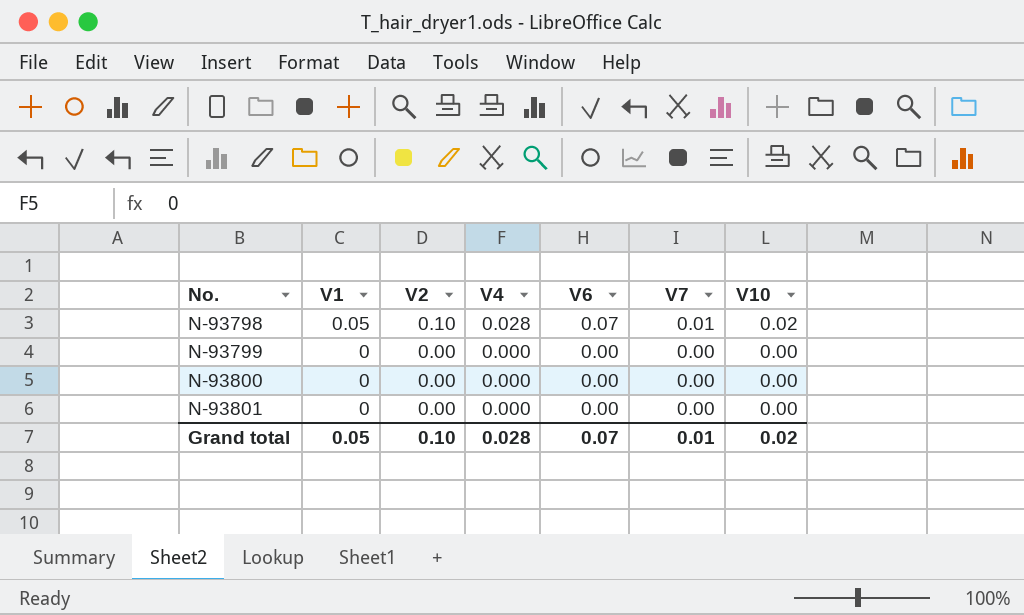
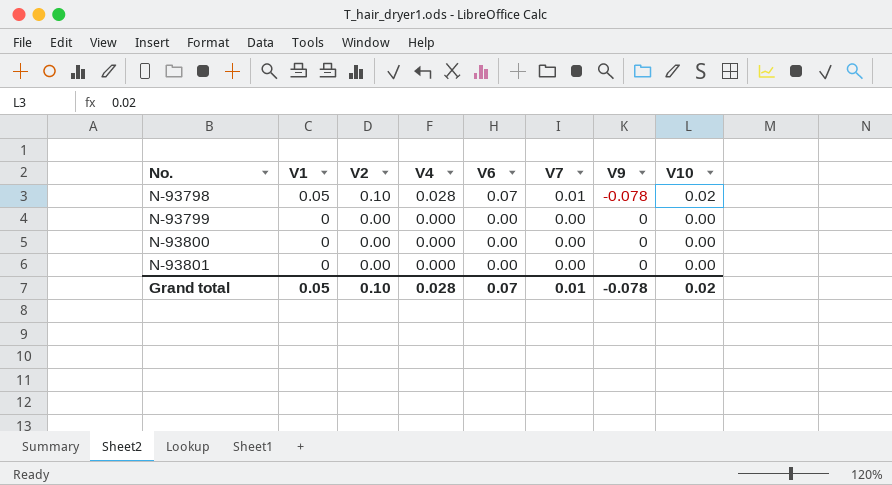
column V9 | position: none -> 7

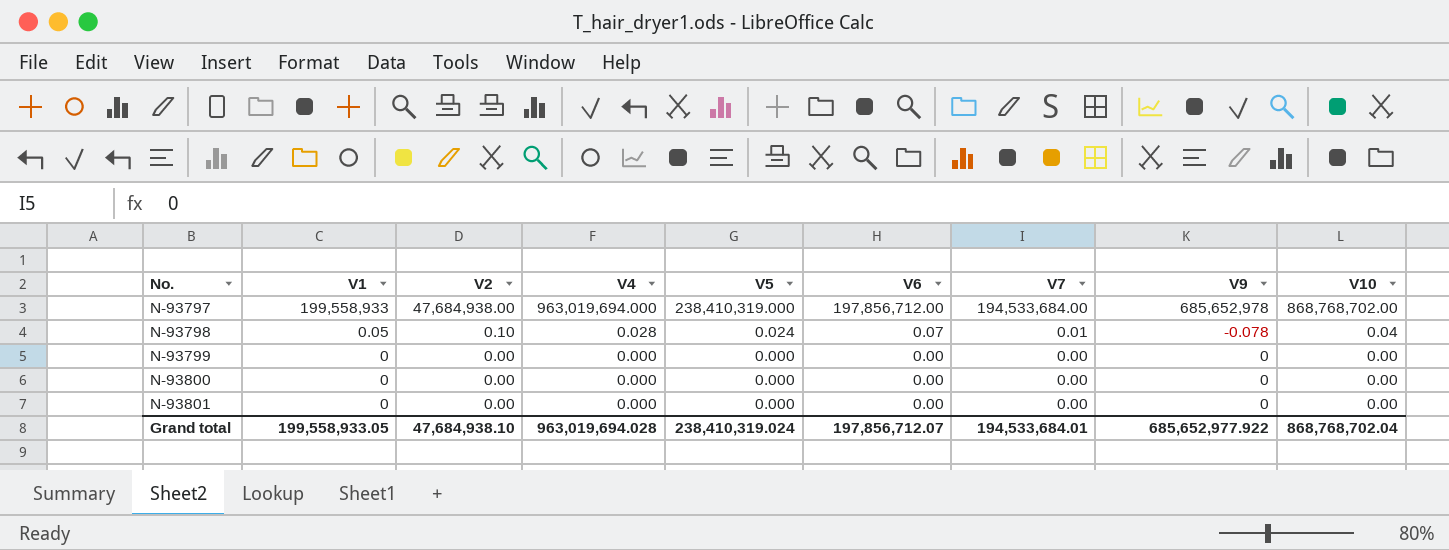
column V5 | position: none -> 5
row N-93797: none -> 199,558,933 | 47,684,938.00 | 963,019,694.000 | 238,410,319.000 | 197,856,712.00 | 194,533,684.00 | 685,652,978 | 868,768,702.00
N-93798 | V10: 0.02 -> 0.04
Grand total | V1: 0.05 -> 199,558,933.05
Grand total | V2: 0.10 -> 47,684,938.10
Grand total | V4: 0.028 -> 963,019,694.028
Grand total | V6: 0.07 -> 197,856,712.07
Grand total | V7: 0.01 -> 194,533,684.01
Grand total | V9: -0.078 -> 685,652,977.922
Grand total | V10: 0.02 -> 868,768,702.04

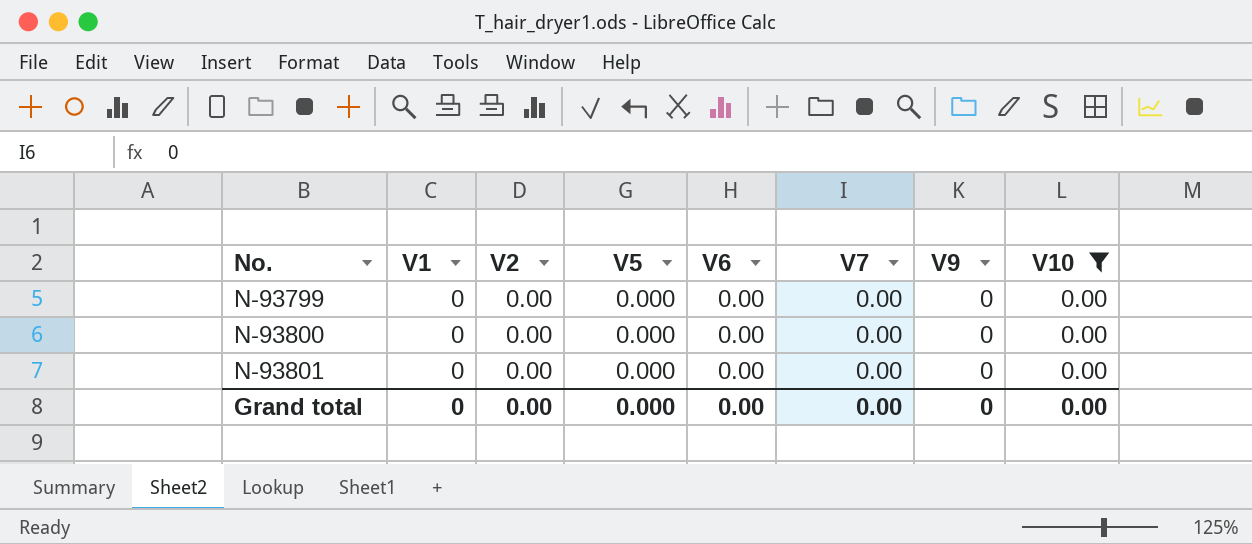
filter: none -> V10 = 0.00
column V4 | position: 4 -> none
Grand total | V1: 199,558,933.05 -> 0
Grand total | V2: 47,684,938.10 -> 0.00
Grand total | V5: 238,410,319.024 -> 0.000
Grand total | V6: 197,856,712.07 -> 0.00
Grand total | V7: 194,533,684.01 -> 0.00
Grand total | V9: 685,652,977.922 -> 0
Grand total | V10: 868,768,702.04 -> 0.00

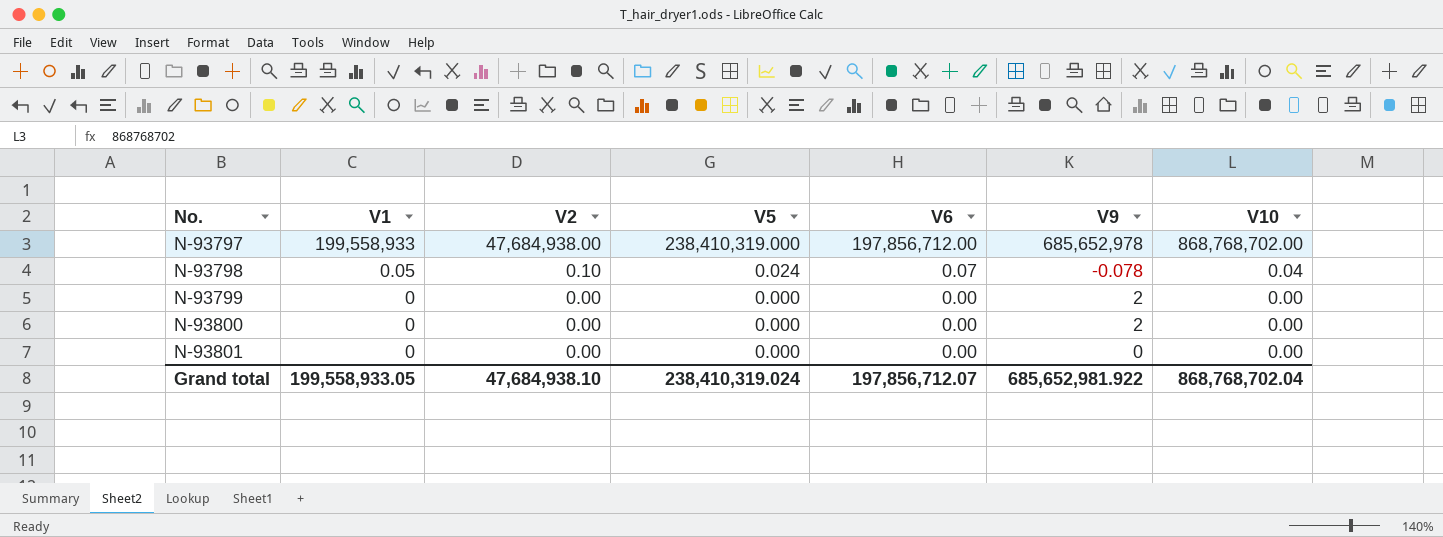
filter: V10 = 0.00 -> none
column V7 | position: 6 -> none
N-93799 | V9: 0 -> 2
N-93800 | V9: 0 -> 2
Grand total | V1: 0 -> 199,558,933.05
Grand total | V2: 0.00 -> 47,684,938.10
Grand total | V5: 0.000 -> 238,410,319.024
Grand total | V6: 0.00 -> 197,856,712.07
Grand total | V9: 0 -> 685,652,981.922
Grand total | V10: 0.00 -> 868,768,702.04

